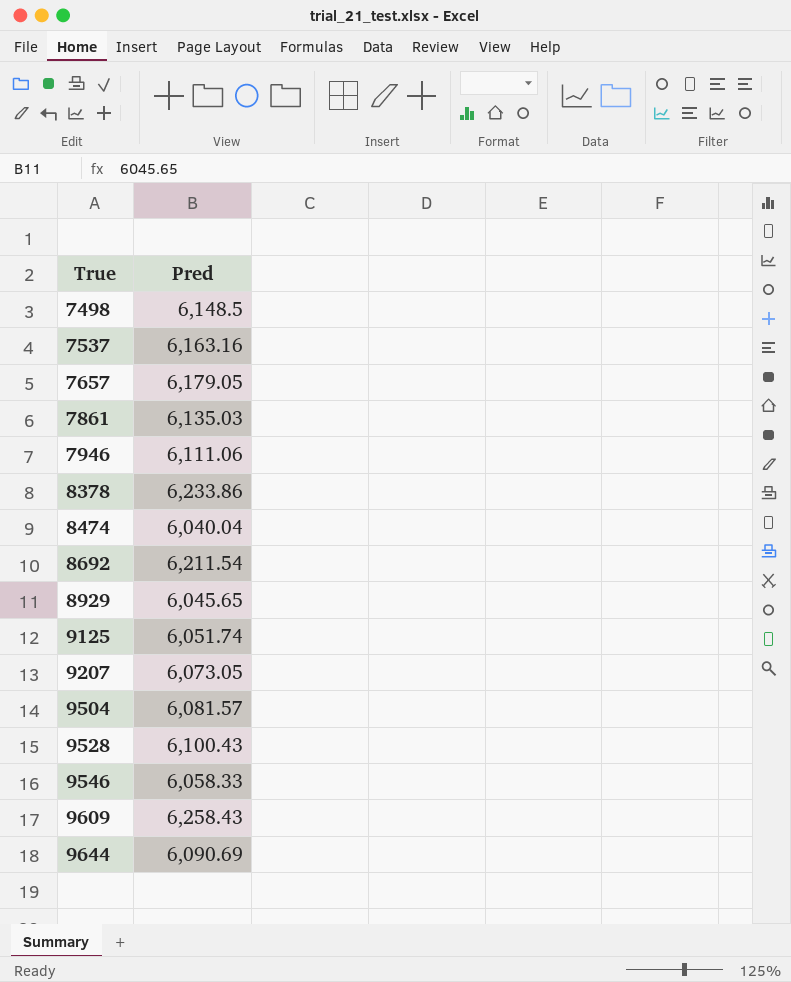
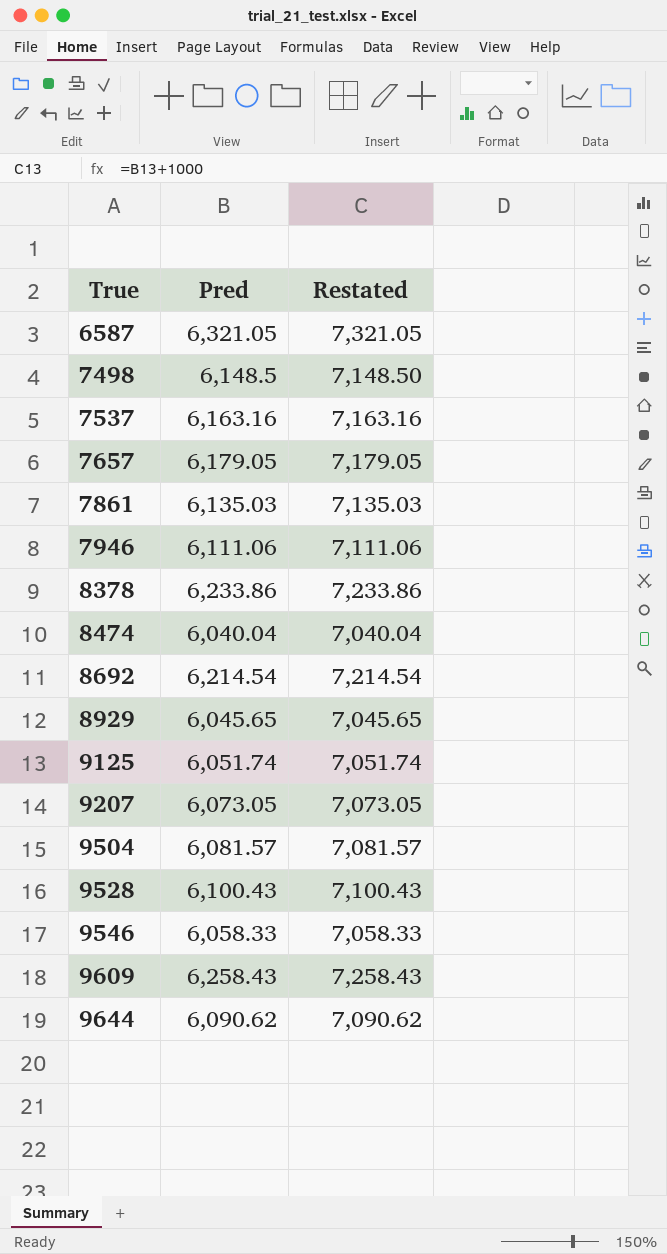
column Restated | formula: none -> [Pred] + 1000
row 6587: none -> 6,321.05 | 7,321.05
8692 | Pred: 6,211.54 -> 6,214.54
9644 | Pred: 6,090.69 -> 6,090.62

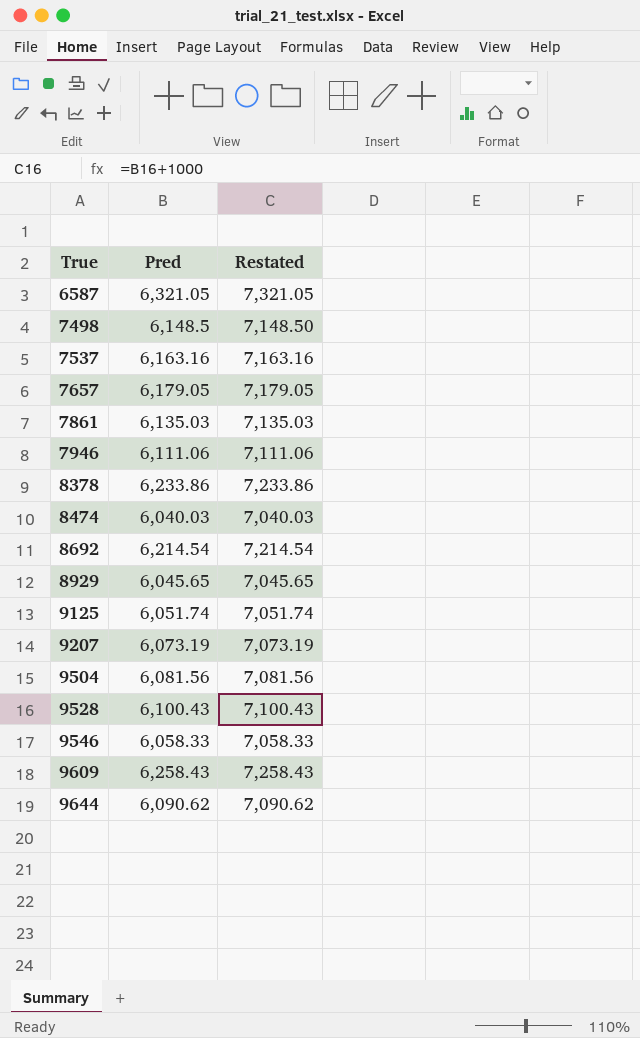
8474 | Pred: 6,040.04 -> 6,040.03
8474 | Restated: 7,040.04 -> 7,040.03
9207 | Pred: 6,073.05 -> 6,073.19
9207 | Restated: 7,073.05 -> 7,073.19
9504 | Pred: 6,081.57 -> 6,081.56
9504 | Restated: 7,081.57 -> 7,081.56

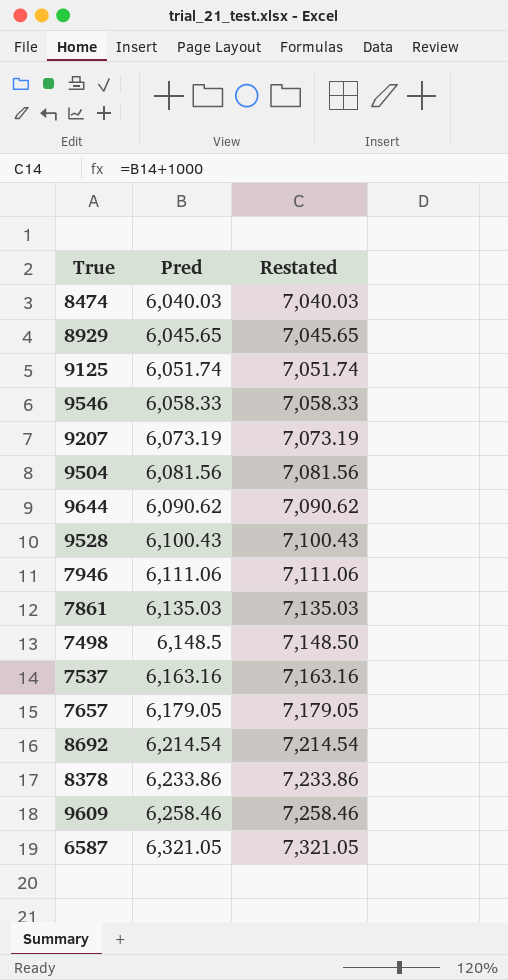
row order: True ascending -> Pred ascending
9609 | Pred: 6,258.43 -> 6,258.46
9609 | Restated: 7,258.43 -> 7,258.46

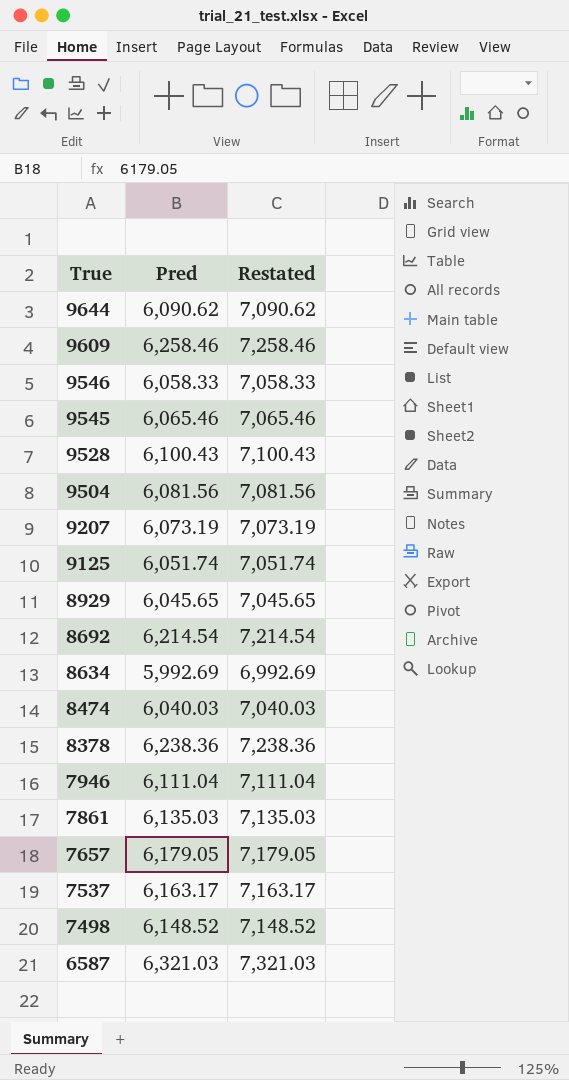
row order: Pred ascending -> True descending
row 9545: none -> 6,065.46 | 7,065.46
row 8634: none -> 5,992.69 | 6,992.69
8378 | Pred: 6,233.86 -> 6,238.36
8378 | Restated: 7,233.86 -> 7,238.36
7946 | Pred: 6,111.06 -> 6,111.04
7946 | Restated: 7,111.06 -> 7,111.04
7537 | Pred: 6,163.16 -> 6,163.17
7537 | Restated: 7,163.16 -> 7,163.17
7498 | Pred: 6,148.5 -> 6,148.52
7498 | Restated: 7,148.50 -> 7,148.52
6587 | Pred: 6,321.05 -> 6,321.03
6587 | Restated: 7,321.05 -> 7,321.03

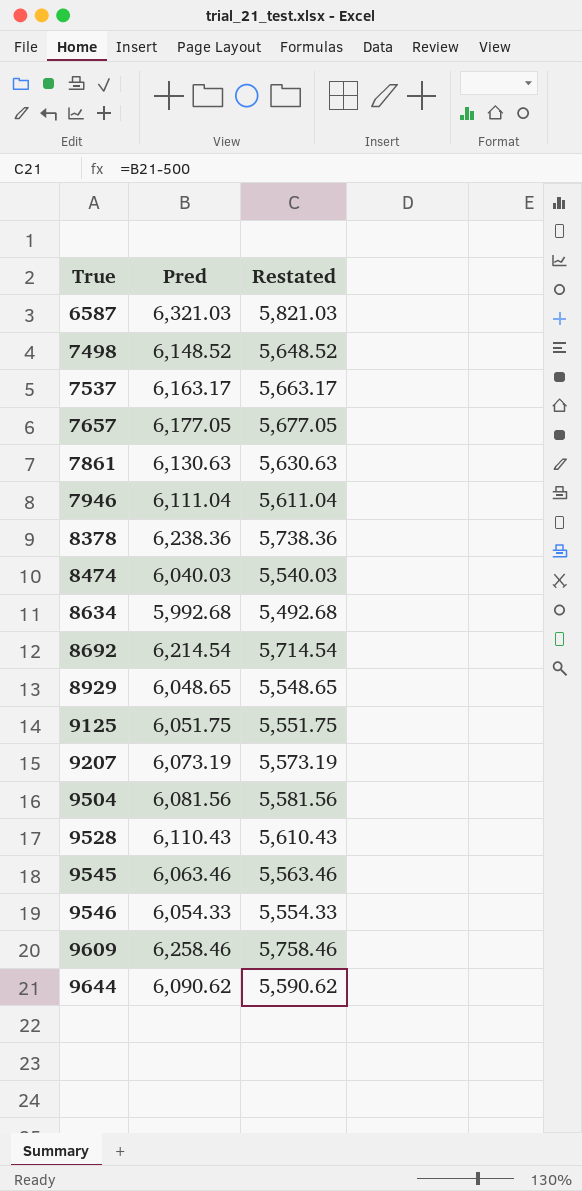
row order: True descending -> True ascending
column Restated | formula: [Pred] + 1000 -> [Pred] - 500
7657 | Pred: 6,179.05 -> 6,177.05
7861 | Pred: 6,135.03 -> 6,130.63
8634 | Pred: 5,992.69 -> 5,992.68
8929 | Pred: 6,045.65 -> 6,048.65
9125 | Pred: 6,051.74 -> 6,051.75
9528 | Pred: 6,100.43 -> 6,110.43
9545 | Pred: 6,065.46 -> 6,063.46
9546 | Pred: 6,058.33 -> 6,054.33

